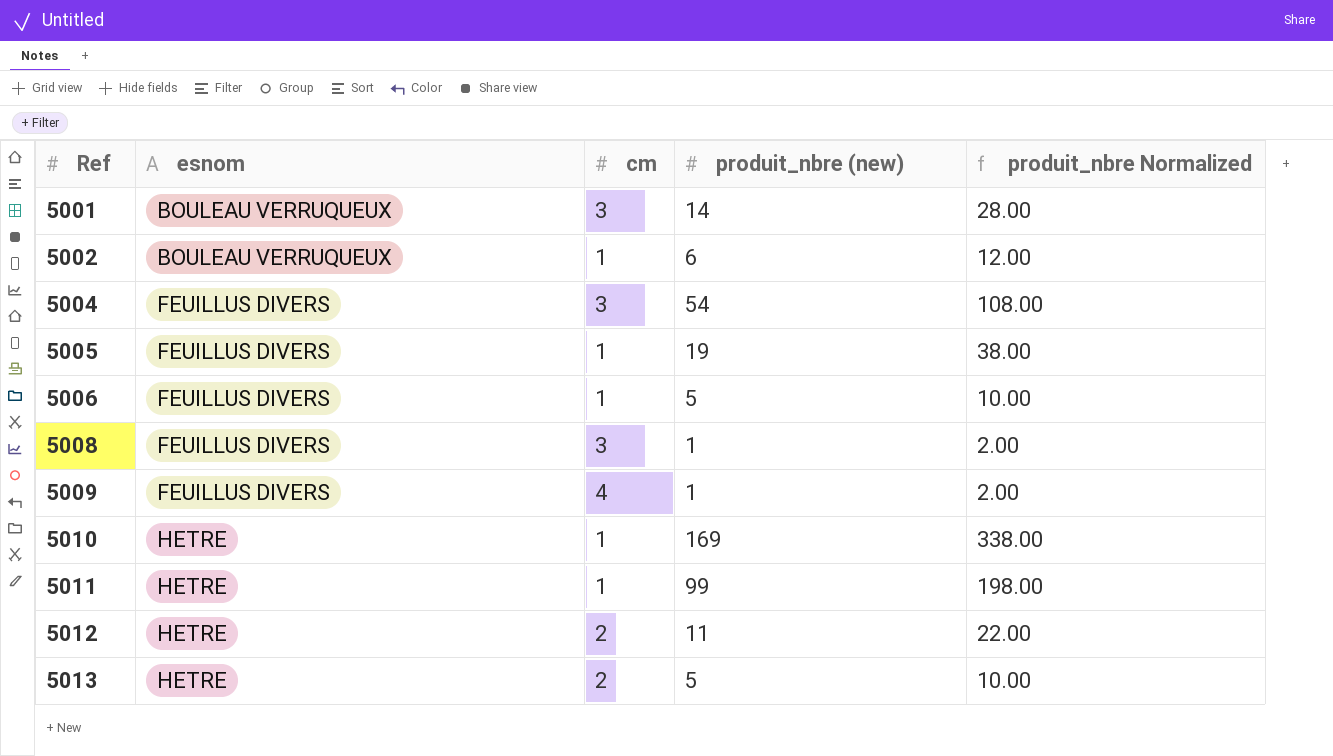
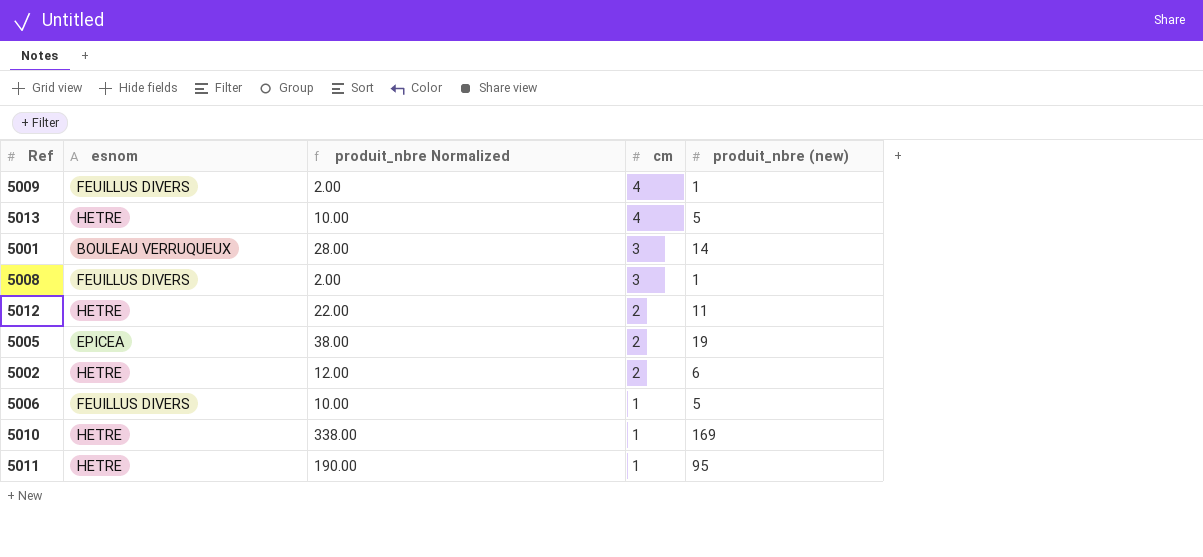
row order: Ref ascending -> cm descending
column produit_nbre Normalized | position: 5 -> 3
row 5004: FEUILLUS DIVERS | 3 | 54 | 108.00 -> none
5013 | cm: 2 -> 4
5005 | esnom: FEUILLUS DIVERS -> EPICEA
5005 | cm: 1 -> 2
5002 | esnom: BOULEAU VERRUQUEUX -> HETRE
5002 | cm: 1 -> 2
5011 | produit_nbre Normalized: 198.00 -> 190.00
5011 | produit_nbre (new): 99 -> 95

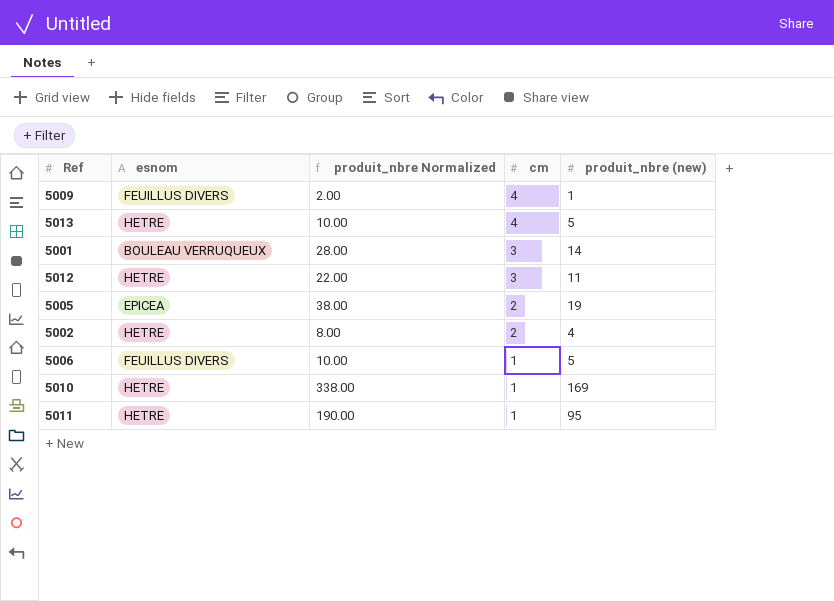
row 5008: FEUILLUS DIVERS | 2.00 | 3 | 1 -> none
5012 | cm: 2 -> 3
5002 | produit_nbre Normalized: 12.00 -> 8.00
5002 | produit_nbre (new): 6 -> 4

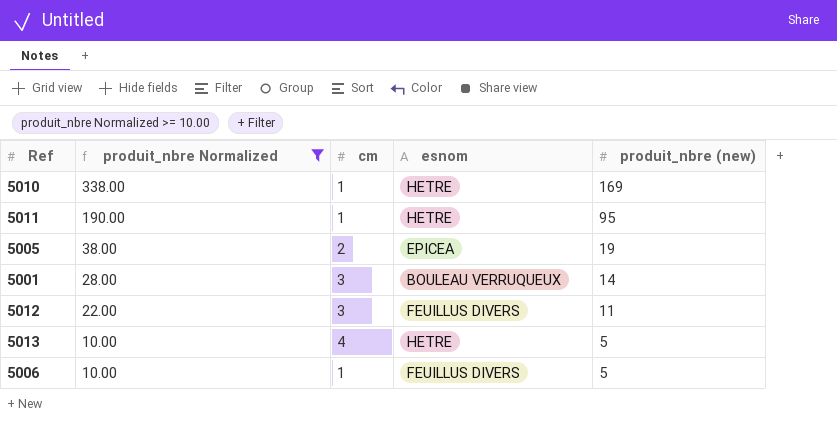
filter: none -> produit_nbre Normalized >= 10.00
row order: cm descending -> produit_nbre Normalized descending
column esnom | position: 2 -> 4
5012 | esnom: HETRE -> FEUILLUS DIVERS

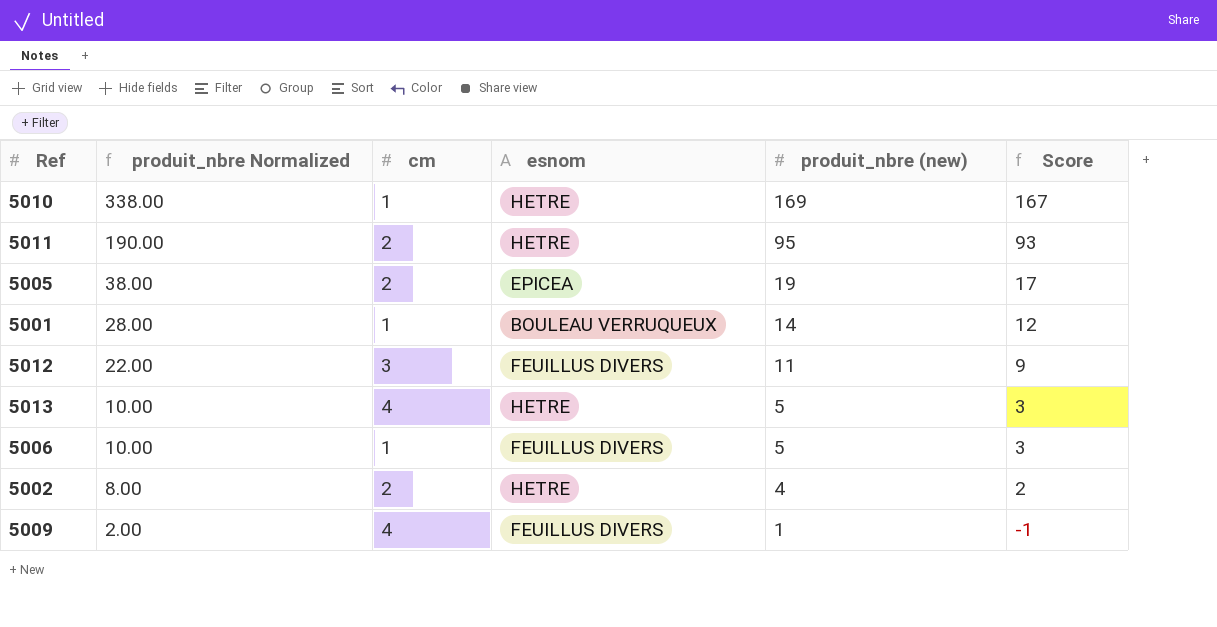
filter: produit_nbre Normalized >= 10.00 -> none
column Score | formula: none -> [produit_nbre (new)] - 2
5011 | cm: 1 -> 2
5001 | cm: 3 -> 1

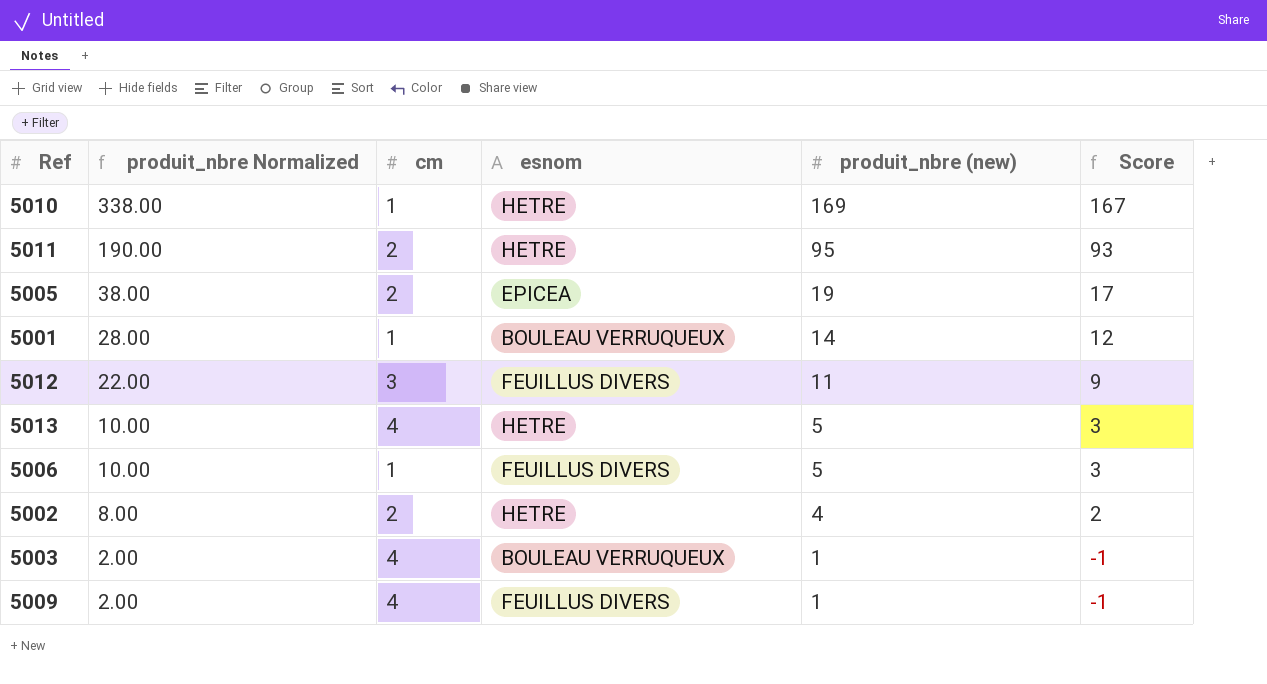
row 5003: none -> 2.00 | 4 | BOULEAU VERRUQUEUX | 1 | -1

